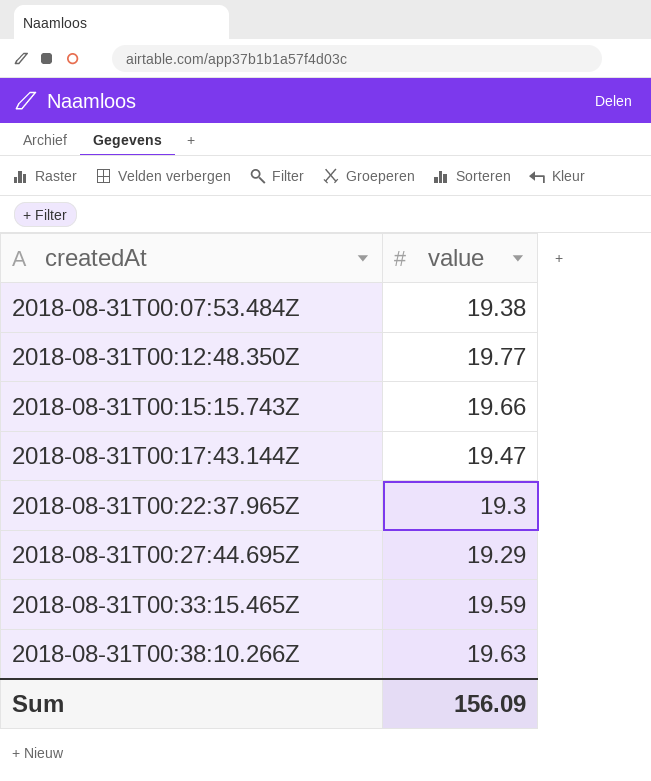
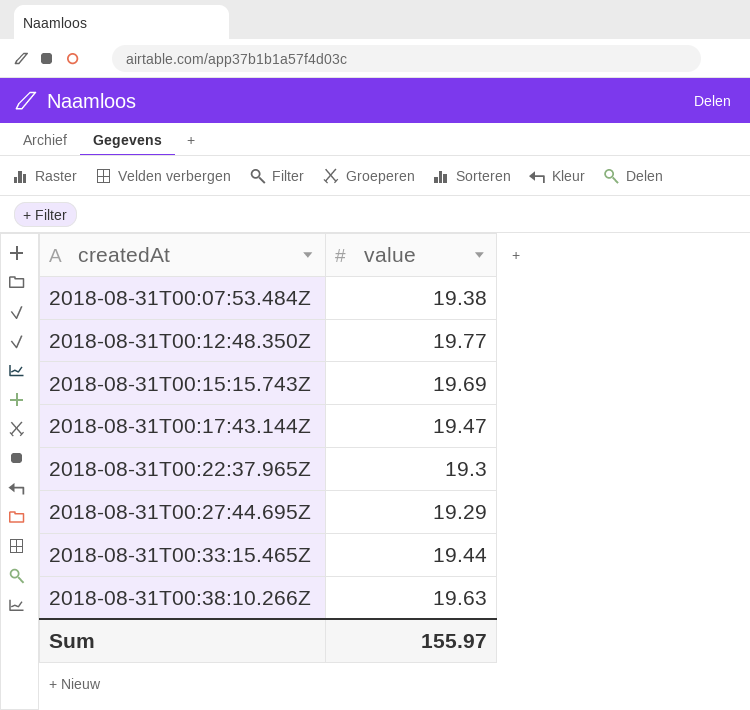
2018-08-31T00:15:15.743Z | value: 19.66 -> 19.69
2018-08-31T00:33:15.465Z | value: 19.59 -> 19.44
Sum | value: 156.09 -> 155.97

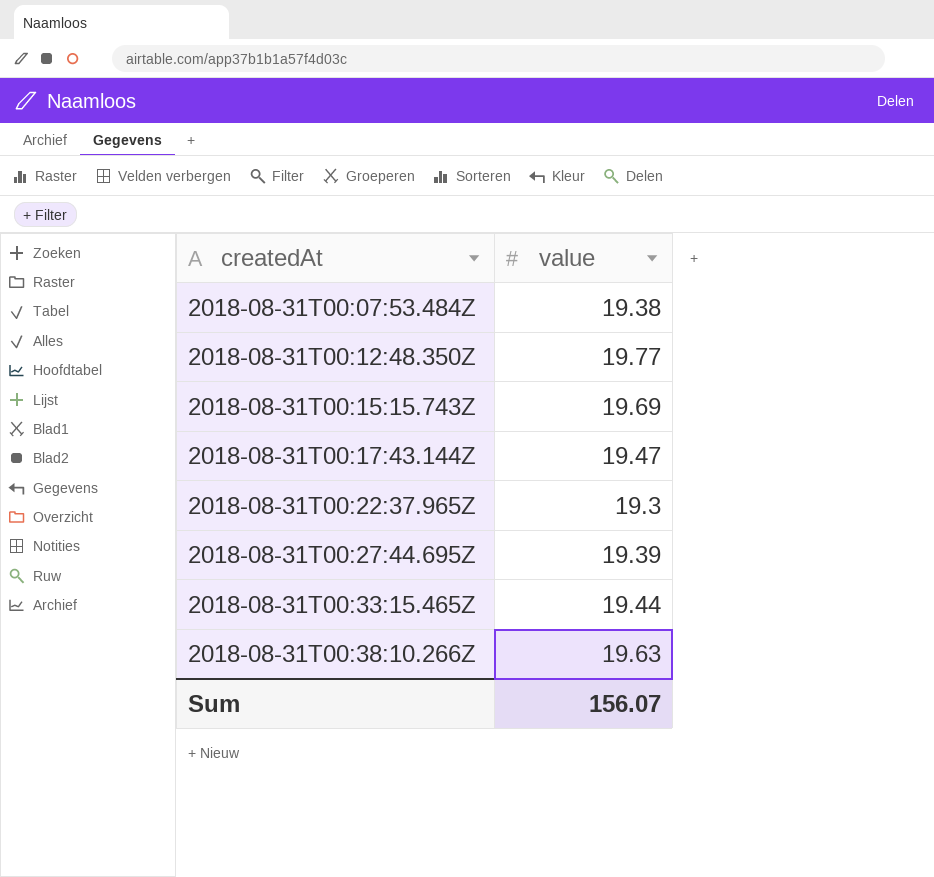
2018-08-31T00:27:44.695Z | value: 19.29 -> 19.39
Sum | value: 155.97 -> 156.07

